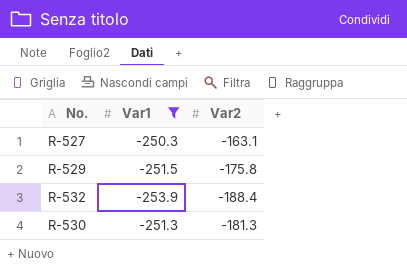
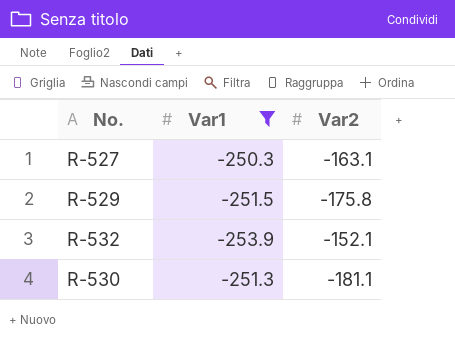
R-532 | Var2: -188.4 -> -152.1
R-530 | Var2: -181.3 -> -181.1

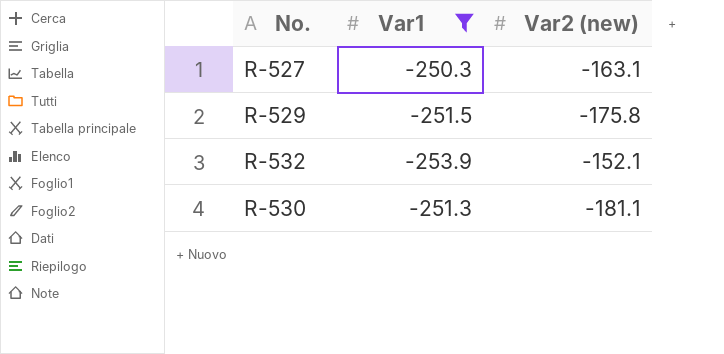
column name: Var2 -> Var2 (new)

